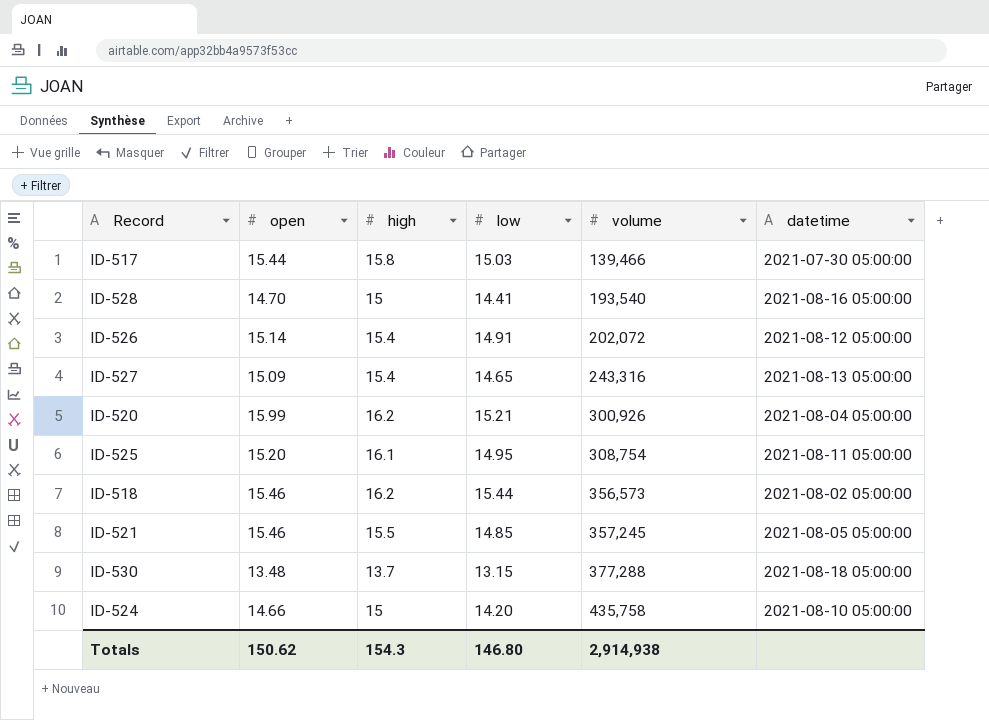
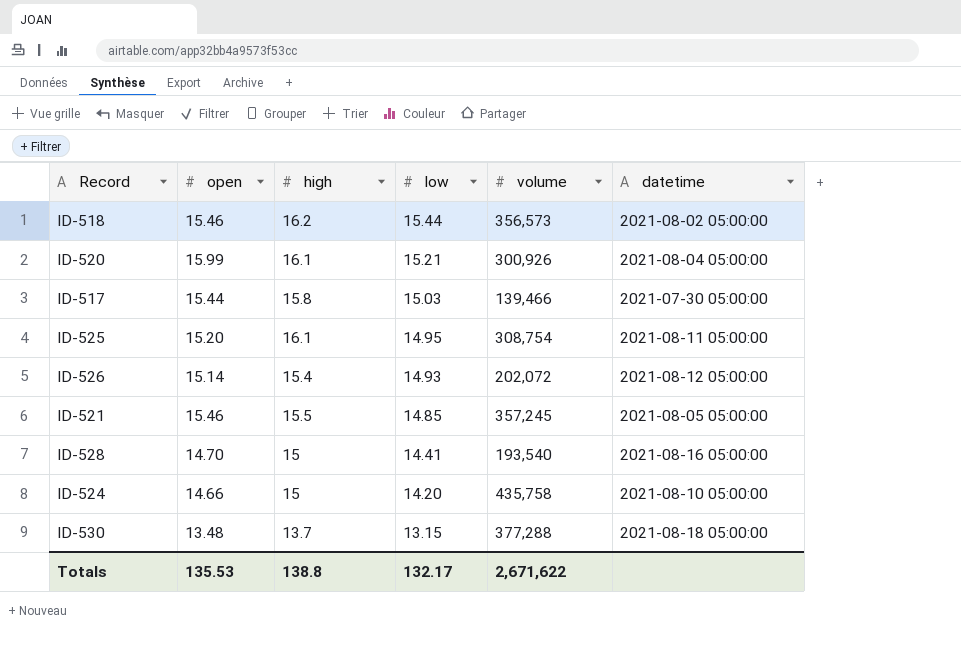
row order: volume ascending -> low descending
row ID-527: 15.09 | 15.4 | 14.65 | 243,316 | 2021-08-13 05:00:00 -> none
ID-520 | high: 16.2 -> 16.1
ID-526 | low: 14.91 -> 14.93
Totals | open: 150.62 -> 135.53
Totals | high: 154.3 -> 138.8
Totals | low: 146.80 -> 132.17
Totals | volume: 2,914,938 -> 2,671,622

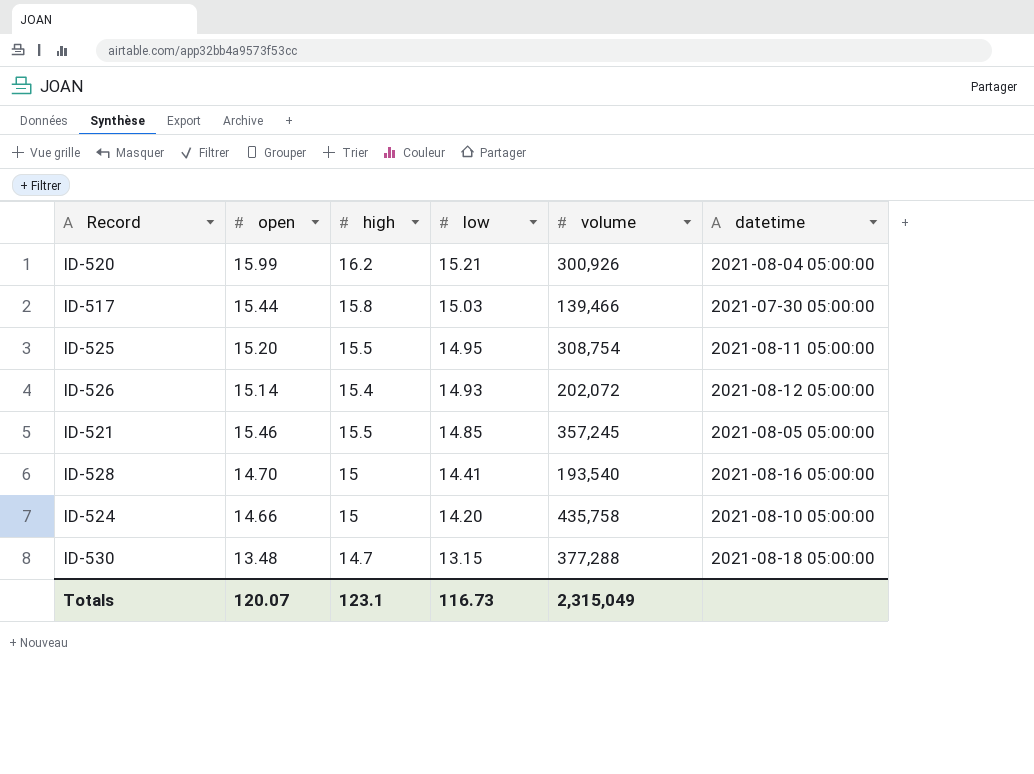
row ID-518: 15.46 | 16.2 | 15.44 | 356,573 | 2021-08-02 05:00:00 -> none
ID-520 | high: 16.1 -> 16.2
ID-525 | high: 16.1 -> 15.5
ID-530 | high: 13.7 -> 14.7
Totals | open: 135.53 -> 120.07
Totals | high: 138.8 -> 123.1
Totals | low: 132.17 -> 116.73
Totals | volume: 2,671,622 -> 2,315,049

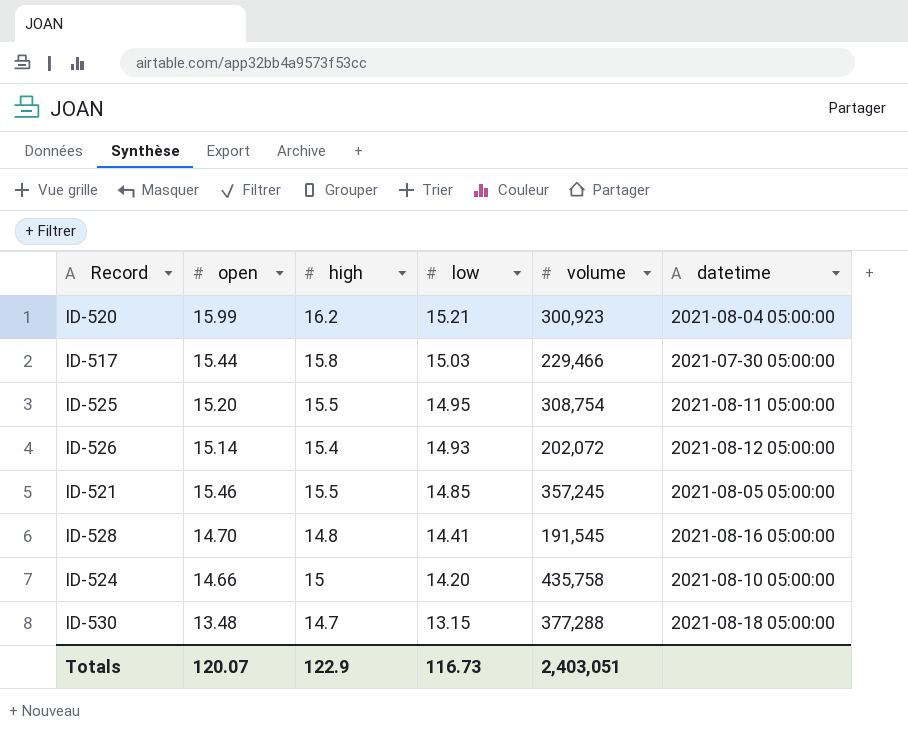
ID-520 | volume: 300,926 -> 300,923
ID-517 | volume: 139,466 -> 229,466
ID-528 | high: 15 -> 14.8
ID-528 | volume: 193,540 -> 191,545
Totals | high: 123.1 -> 122.9
Totals | volume: 2,315,049 -> 2,403,051

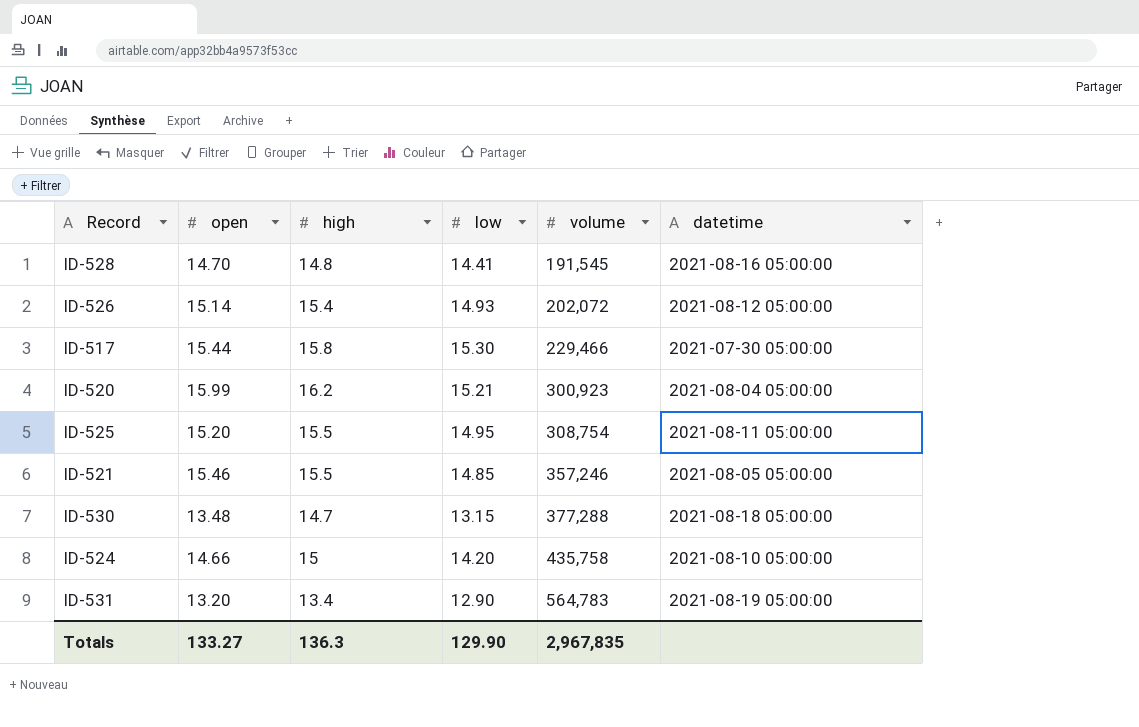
row order: low descending -> volume ascending
ID-517 | low: 15.03 -> 15.30
ID-521 | volume: 357,245 -> 357,246
row ID-531: none -> 13.20 | 13.4 | 12.90 | 564,783 | 2021-08-19 05:00:00
Totals | open: 120.07 -> 133.27
Totals | high: 122.9 -> 136.3
Totals | low: 116.73 -> 129.90
Totals | volume: 2,403,051 -> 2,967,835

